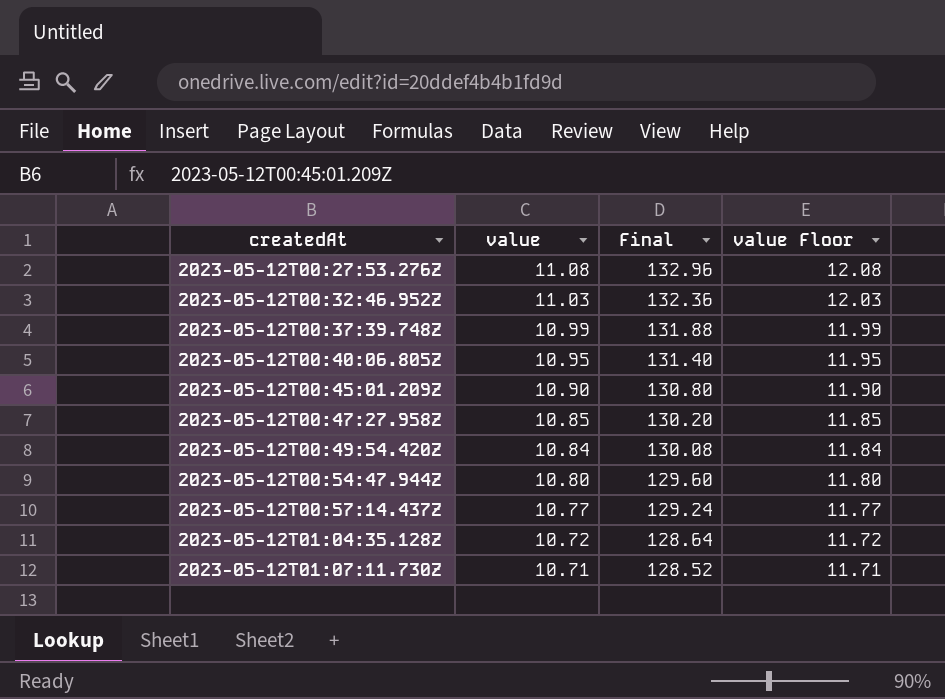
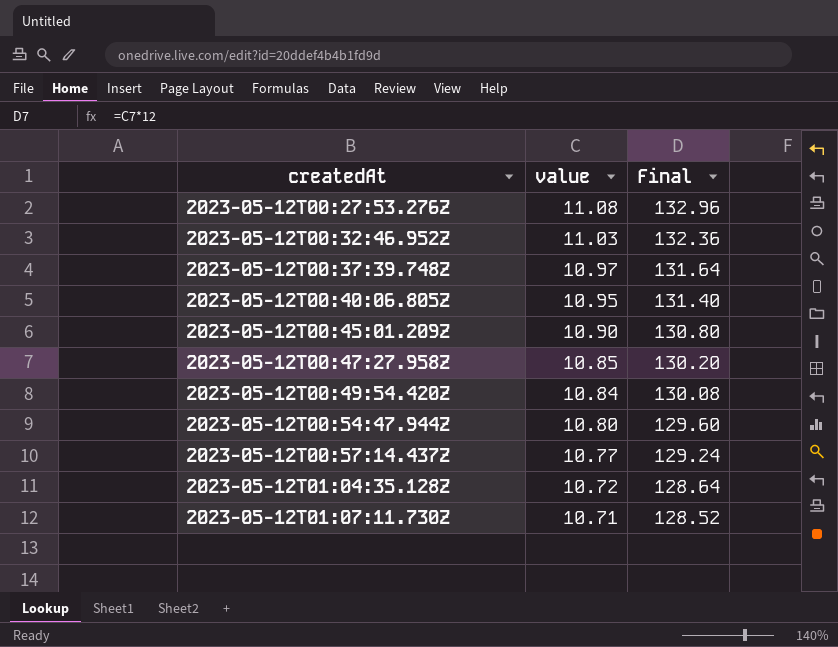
column value Floor | formula: [value] + 1 -> none
2023-05-12T00:37:39.748Z | value: 10.99 -> 10.97
2023-05-12T00:37:39.748Z | Final: 131.88 -> 131.64

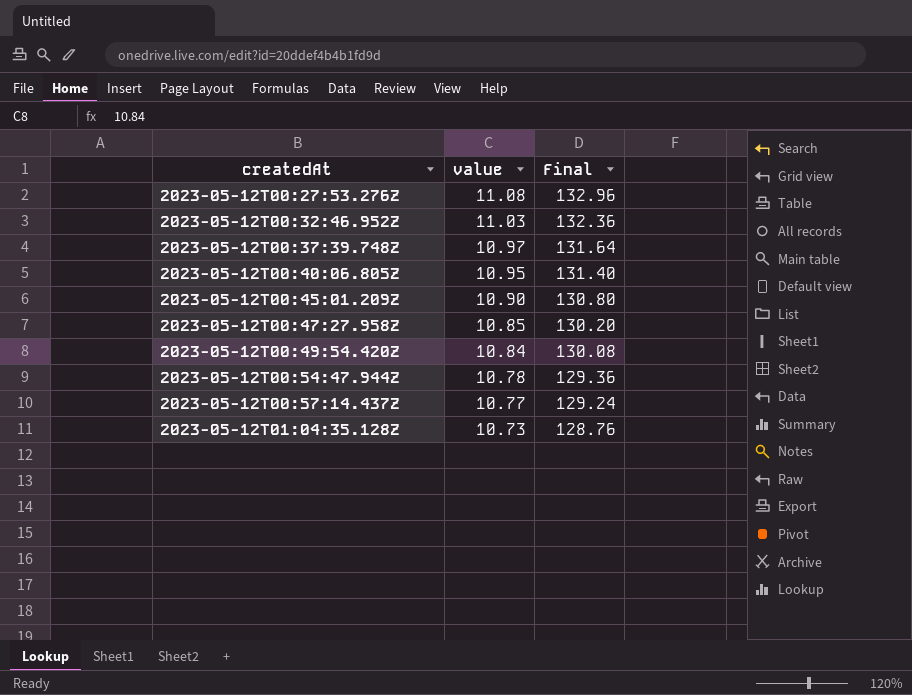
row 2023-05-12T01:07:11.730Z: 10.71 | 128.52 -> none
2023-05-12T00:54:47.944Z | value: 10.80 -> 10.78
2023-05-12T00:54:47.944Z | Final: 129.60 -> 129.36
2023-05-12T01:04:35.128Z | value: 10.72 -> 10.73
2023-05-12T01:04:35.128Z | Final: 128.64 -> 128.76

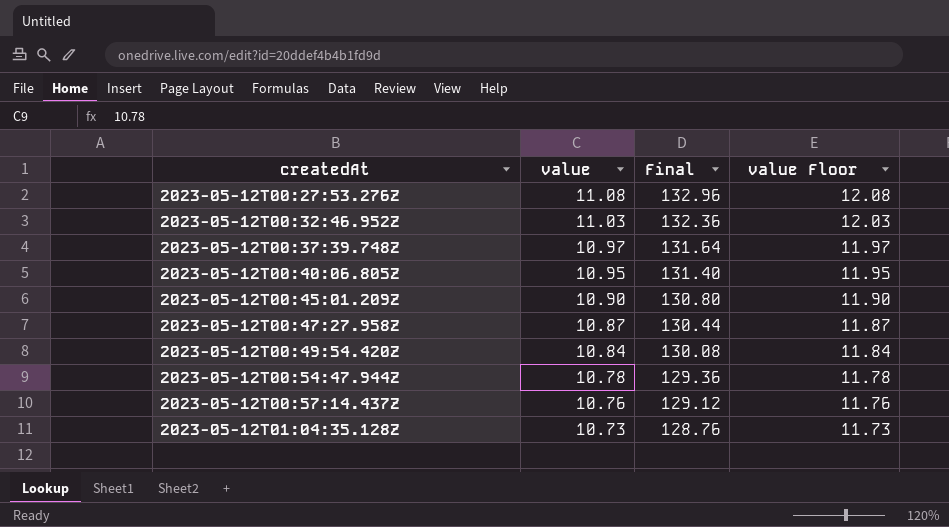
column value Floor | formula: none -> [value] + 1
2023-05-12T00:47:27.958Z | value: 10.85 -> 10.87
2023-05-12T00:47:27.958Z | Final: 130.20 -> 130.44
2023-05-12T00:57:14.437Z | value: 10.77 -> 10.76
2023-05-12T00:57:14.437Z | Final: 129.24 -> 129.12

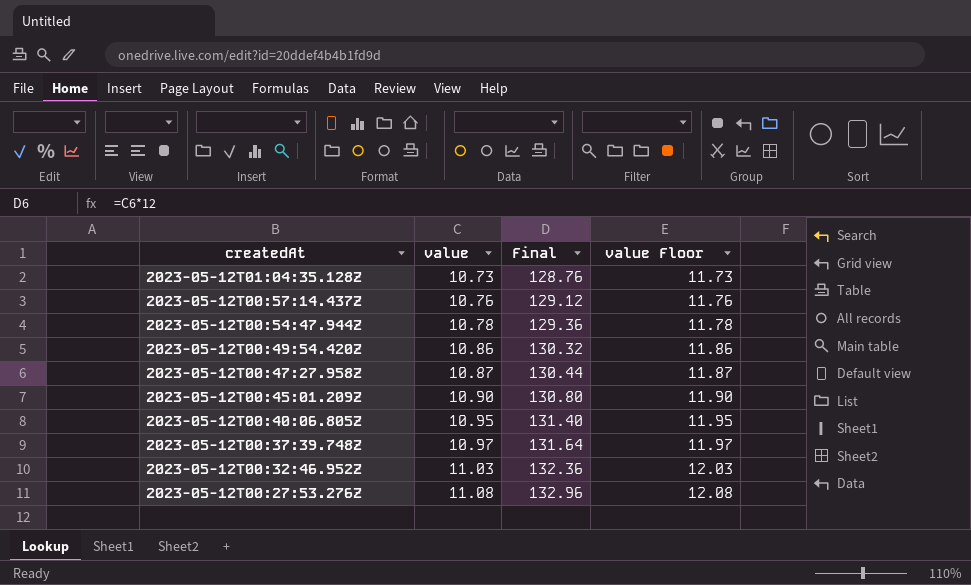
row order: createdAt ascending -> createdAt descending
2023-05-12T00:49:54.420Z | value: 10.84 -> 10.86
2023-05-12T00:49:54.420Z | Final: 130.08 -> 130.32
2023-05-12T00:49:54.420Z | value Floor: 11.84 -> 11.86

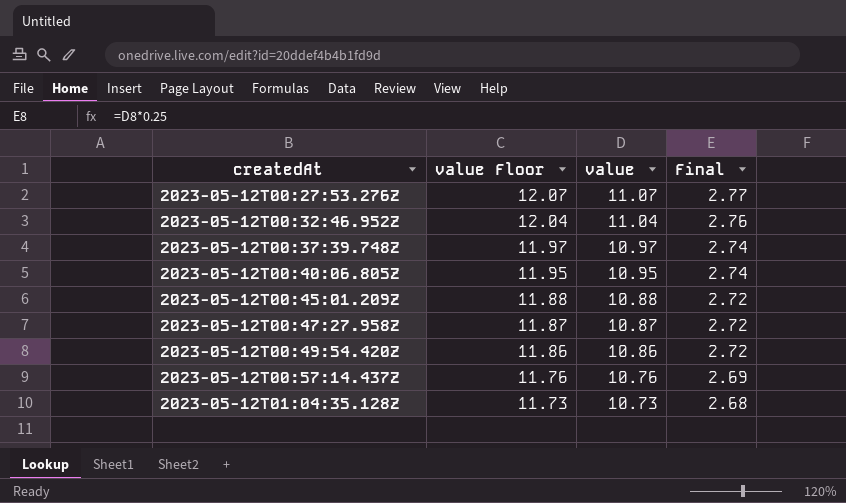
row order: createdAt descending -> createdAt ascending
column value Floor | position: 4 -> 2
column Final | formula: [value] * 12 -> [value] * 0.25
row 2023-05-12T00:54:47.944Z: 10.78 | 129.36 | 11.78 -> none
2023-05-12T00:27:53.276Z | value Floor: 12.08 -> 12.07
2023-05-12T00:27:53.276Z | value: 11.08 -> 11.07
2023-05-12T00:32:46.952Z | value Floor: 12.03 -> 12.04
2023-05-12T00:32:46.952Z | value: 11.03 -> 11.04
2023-05-12T00:45:01.209Z | value Floor: 11.90 -> 11.88
2023-05-12T00:45:01.209Z | value: 10.90 -> 10.88

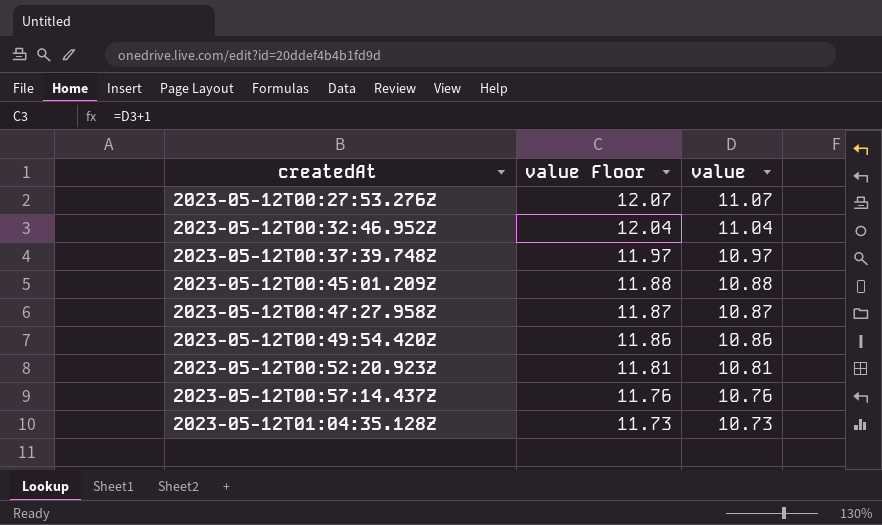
column Final | formula: [value] * 0.25 -> none
row 2023-05-12T00:40:06.805Z: 11.95 | 10.95 | 2.74 -> none
row 2023-05-12T00:52:20.923Z: none -> 11.81 | 10.81

